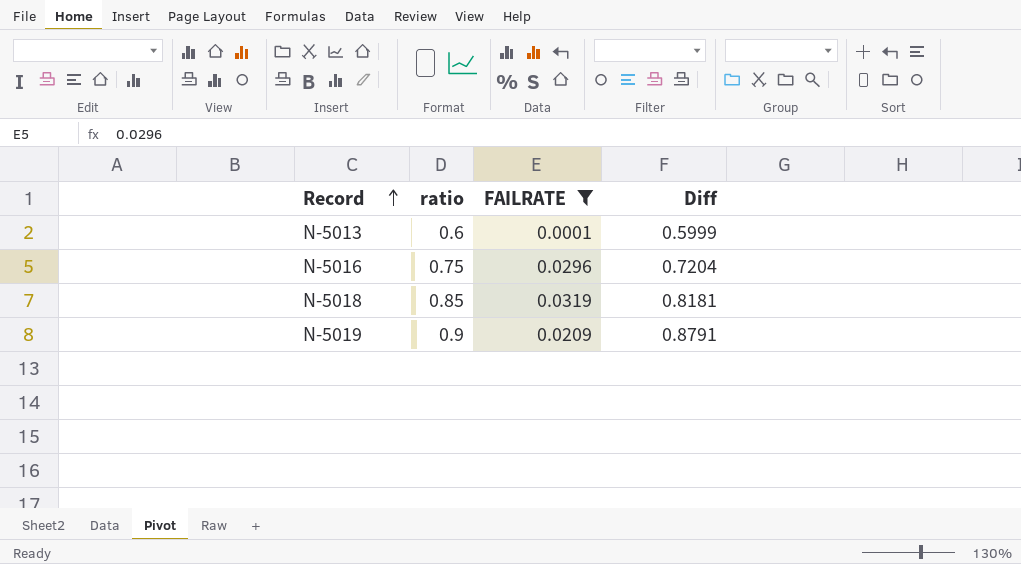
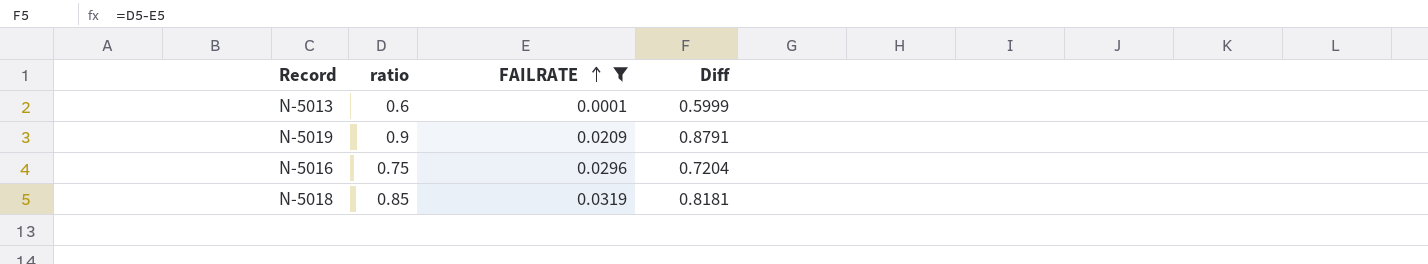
row order: Record ascending -> FAILRATE ascending

